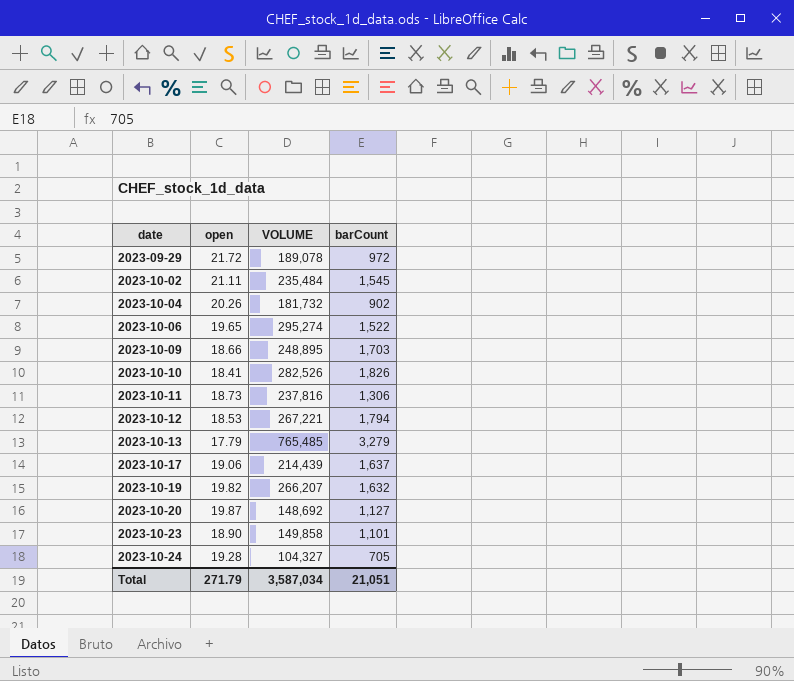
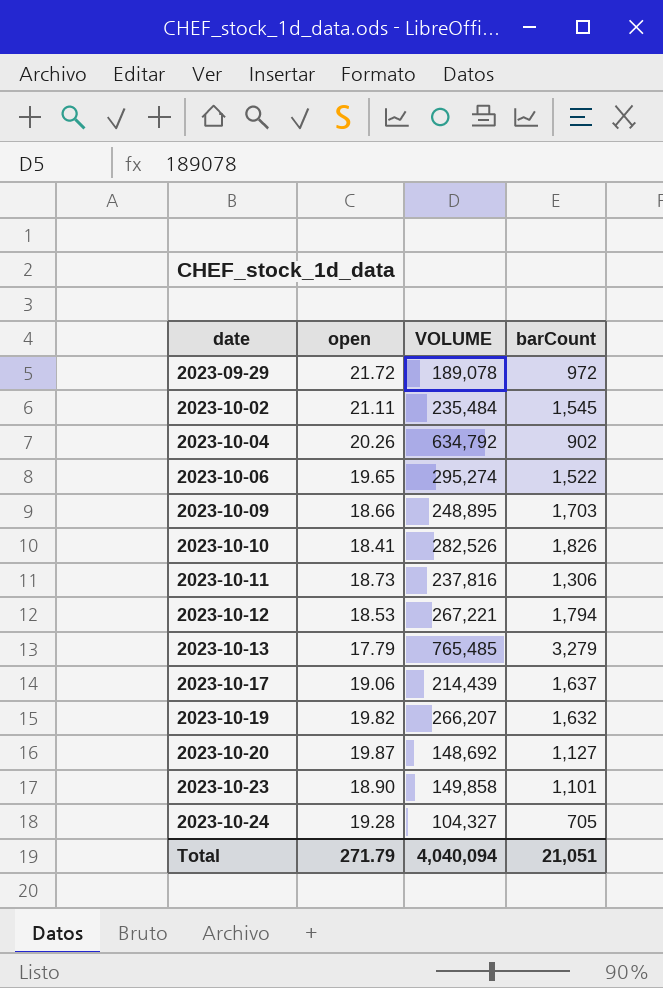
2023-10-04 | VOLUME: 181,732 -> 634,792
Total | VOLUME: 3,587,034 -> 4,040,094

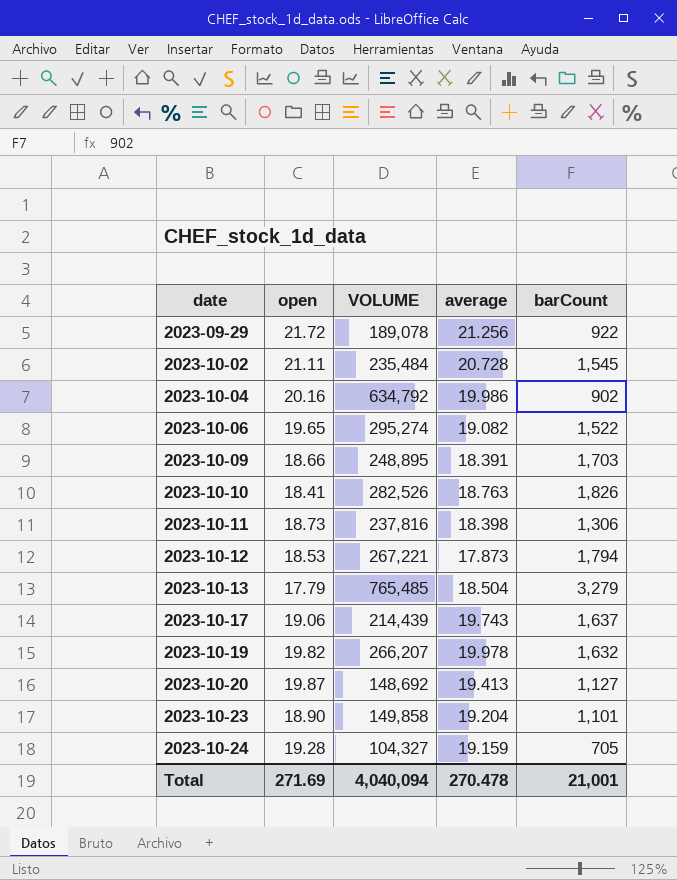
column average | position: none -> 4
2023-09-29 | barCount: 972 -> 922
2023-10-04 | open: 20.26 -> 20.16
Total | open: 271.79 -> 271.69
Total | barCount: 21,051 -> 21,001

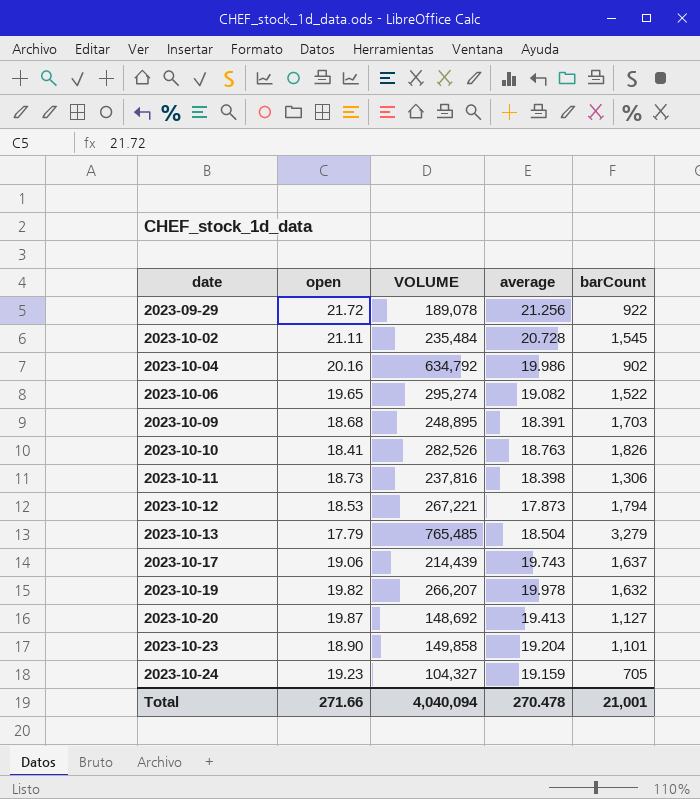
2023-10-09 | open: 18.66 -> 18.68
2023-10-24 | open: 19.28 -> 19.23
Total | open: 271.69 -> 271.66

